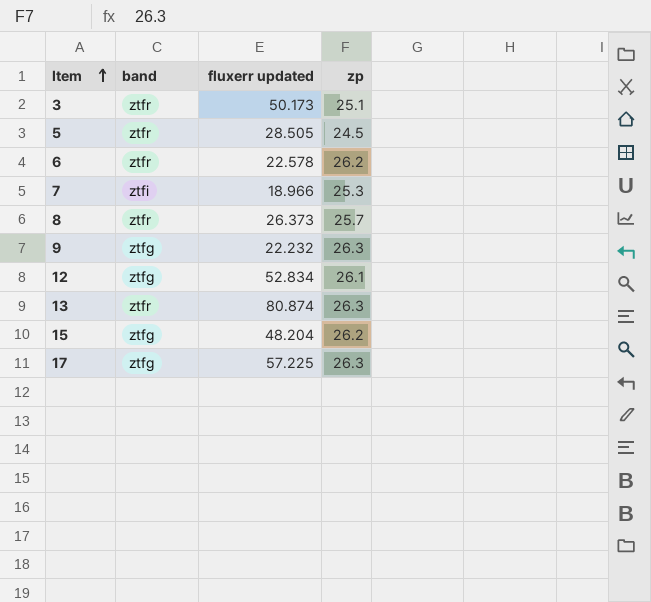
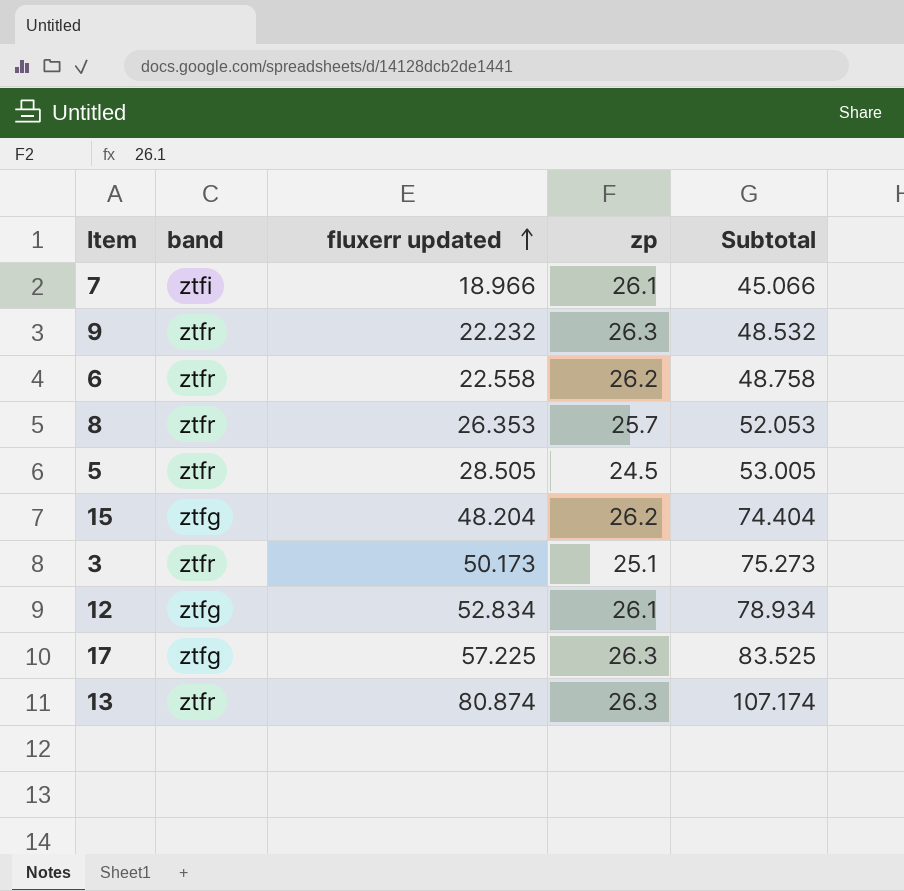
row order: Item ascending -> fluxerr updated ascending
column Subtotal | formula: none -> [fluxerr updated] + [zp]
7 | zp: 25.3 -> 26.1
9 | band: ztfg -> ztfr
6 | fluxerr updated: 22.578 -> 22.558
8 | fluxerr updated: 26.373 -> 26.353

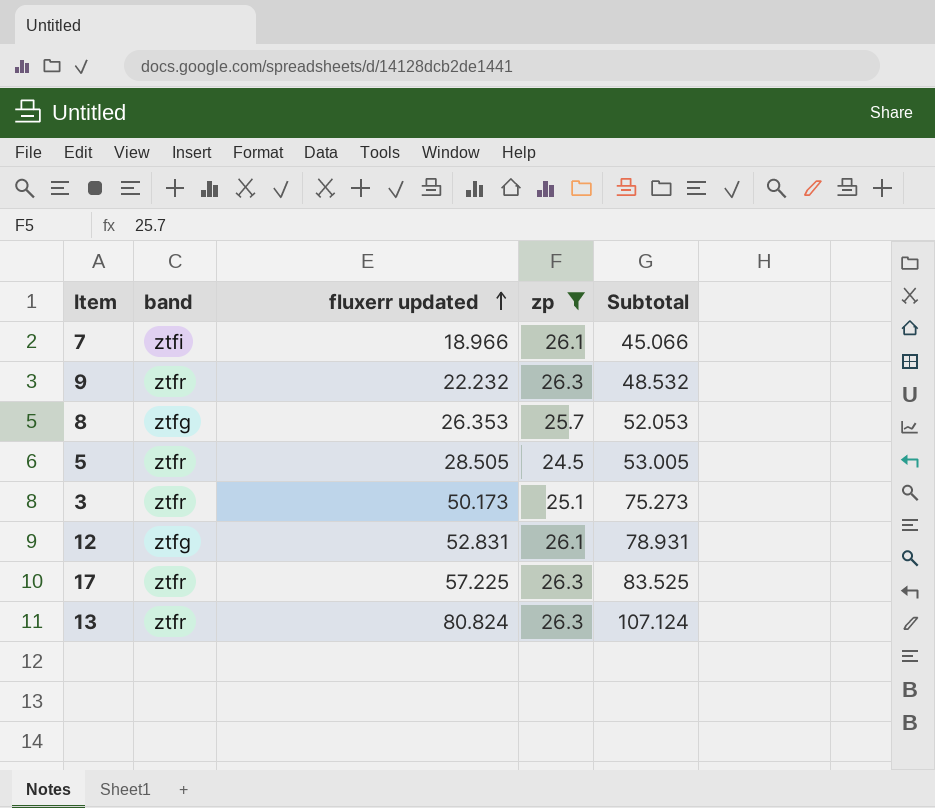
filter: none -> zp != 26.2
8 | band: ztfr -> ztfg
12 | fluxerr updated: 52.834 -> 52.831
12 | Subtotal: 78.934 -> 78.931
17 | band: ztfg -> ztfr
13 | fluxerr updated: 80.874 -> 80.824
13 | Subtotal: 107.174 -> 107.124

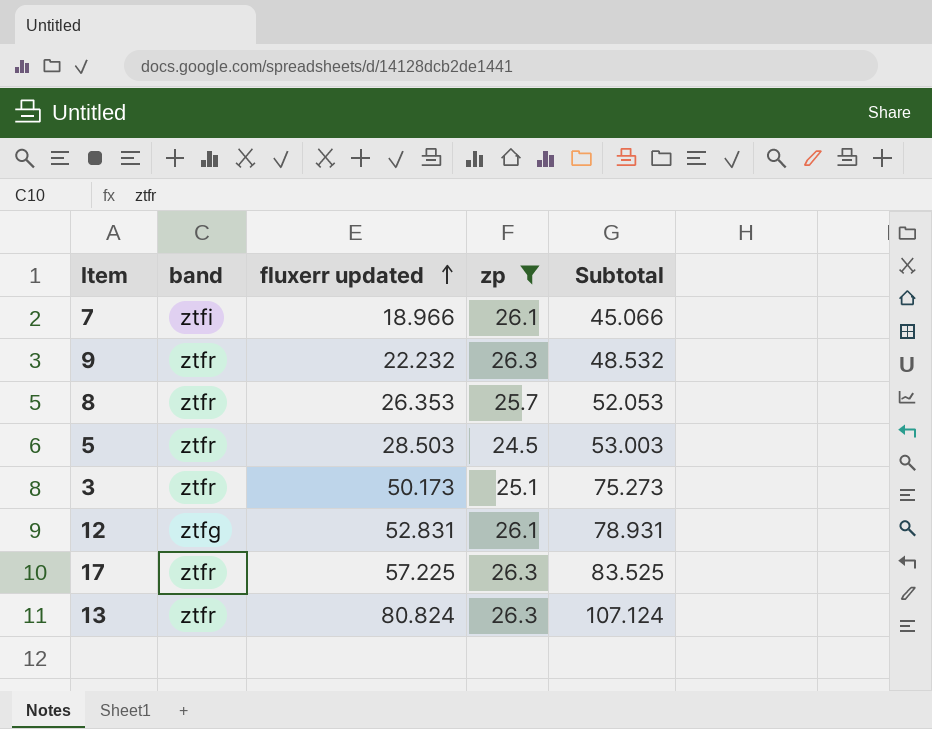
8 | band: ztfg -> ztfr
5 | fluxerr updated: 28.505 -> 28.503
5 | Subtotal: 53.005 -> 53.003

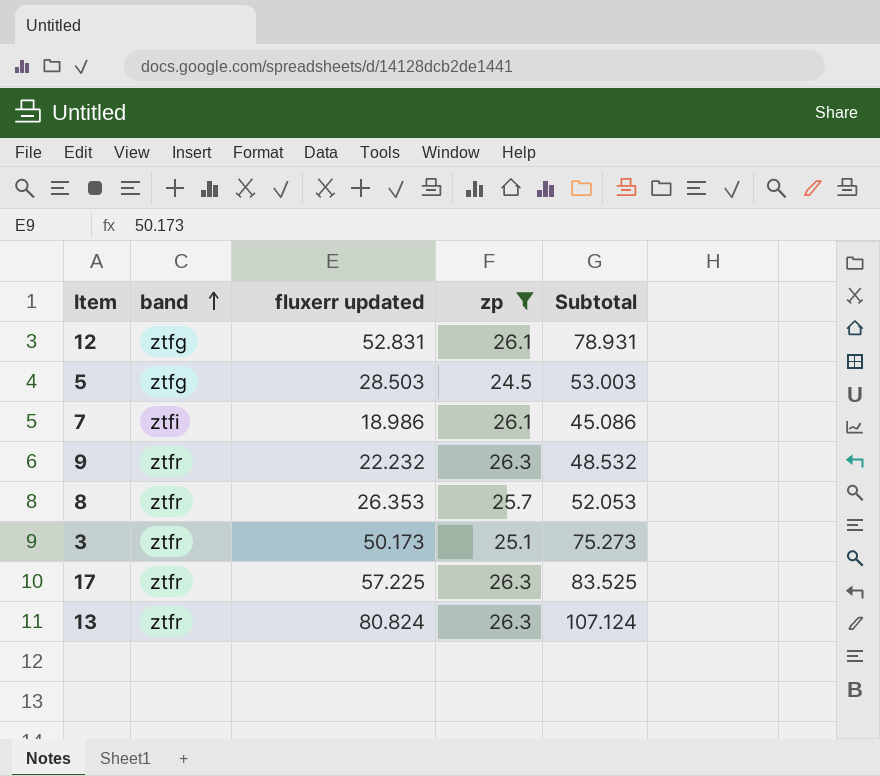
row order: fluxerr updated ascending -> band ascending
5 | band: ztfr -> ztfg
7 | fluxerr updated: 18.966 -> 18.986
7 | Subtotal: 45.066 -> 45.086

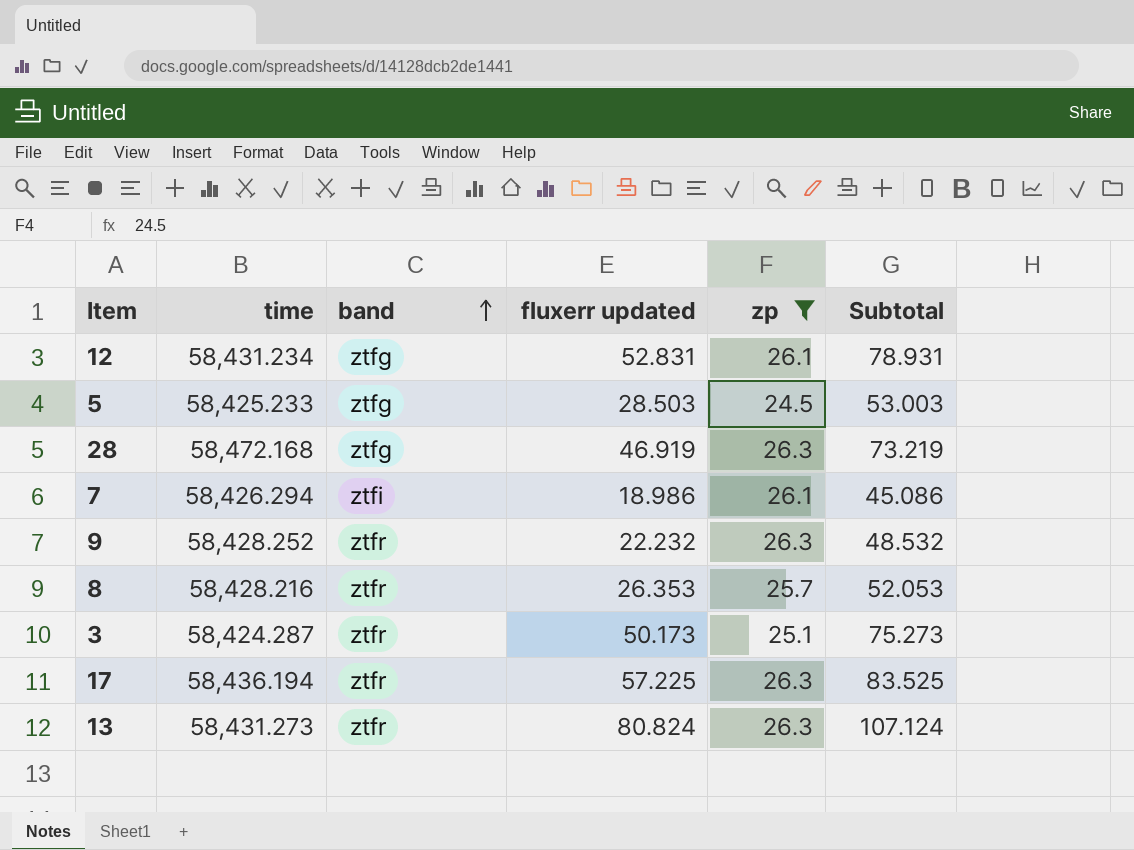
column time | position: none -> 2
row 28: none -> 58,472.168 | ztfg | 46.919 | 26.3 | 73.219

